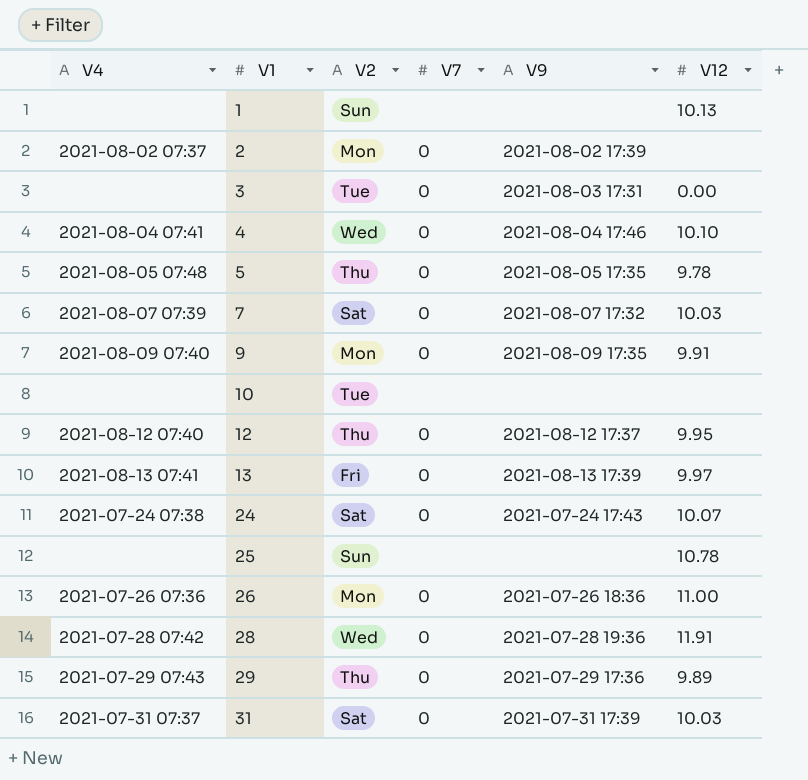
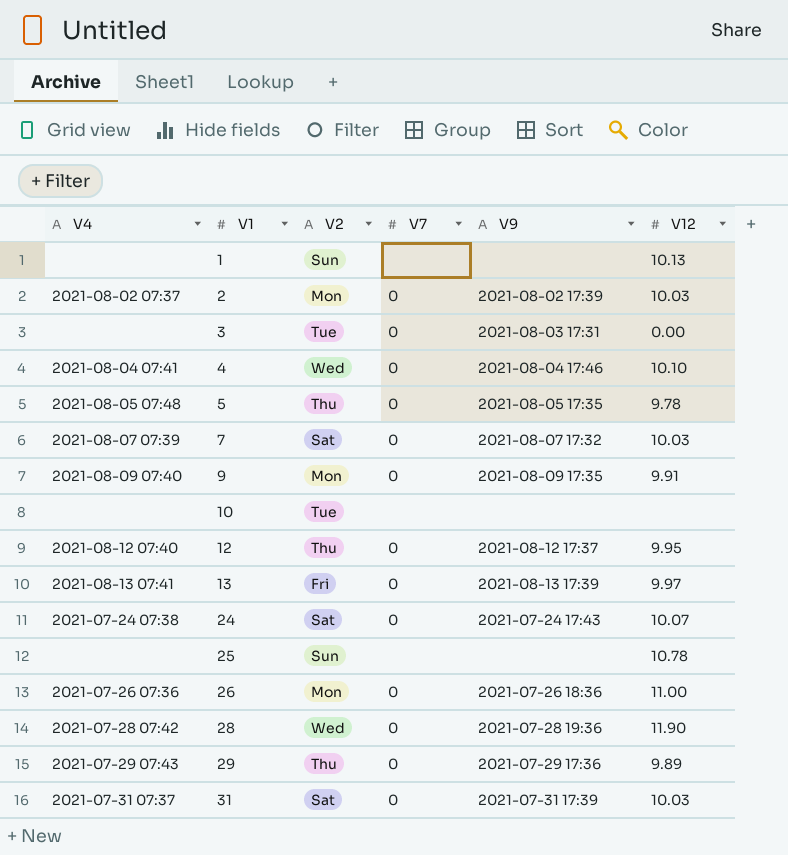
2 | V12: none -> 10.03
28 | V12: 11.91 -> 11.90

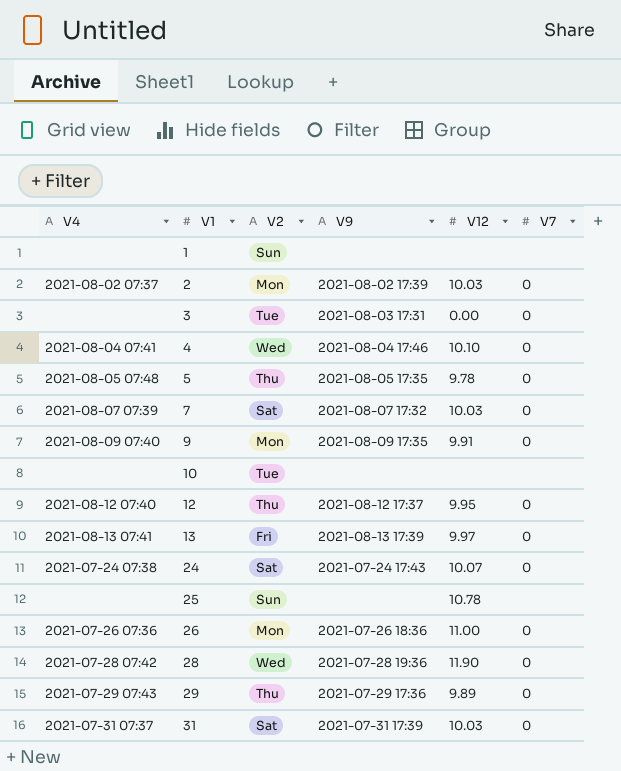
column V7 | position: 4 -> 6
1 | V12: 10.13 -> none

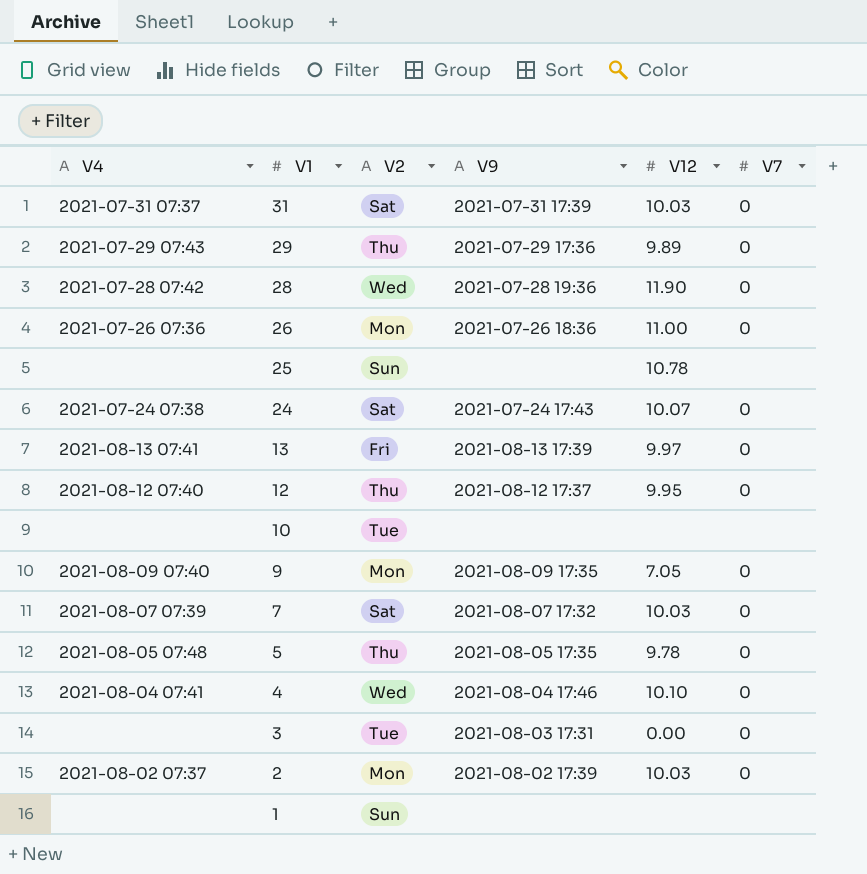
row order: V1 ascending -> V1 descending
9 | V12: 9.91 -> 7.05

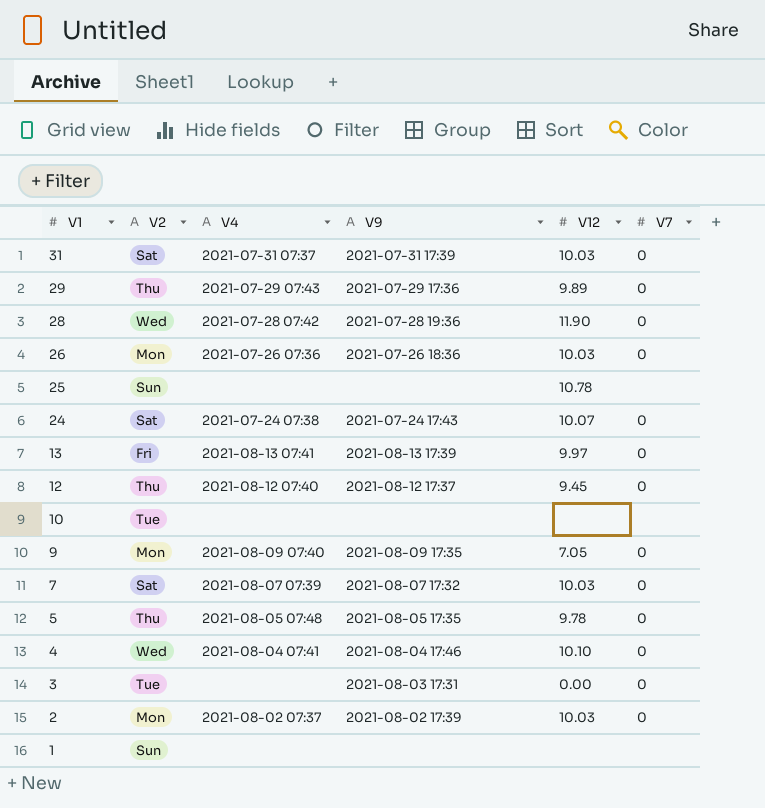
column V4 | position: 1 -> 3
26 | V12: 11.00 -> 10.03
12 | V12: 9.95 -> 9.45

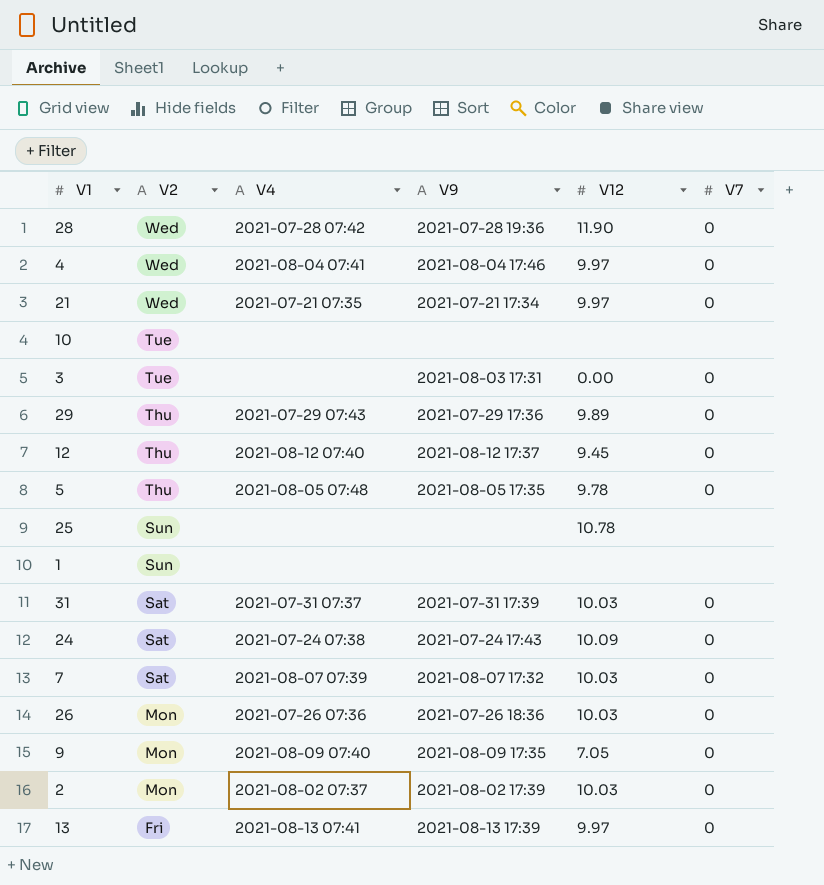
row order: V1 descending -> V2 descending
4 | V12: 10.10 -> 9.97
row 21: none -> Wed | 2021-07-21 07:35 | 2021-07-21 17:34 | 9.97 | 0
24 | V12: 10.07 -> 10.09

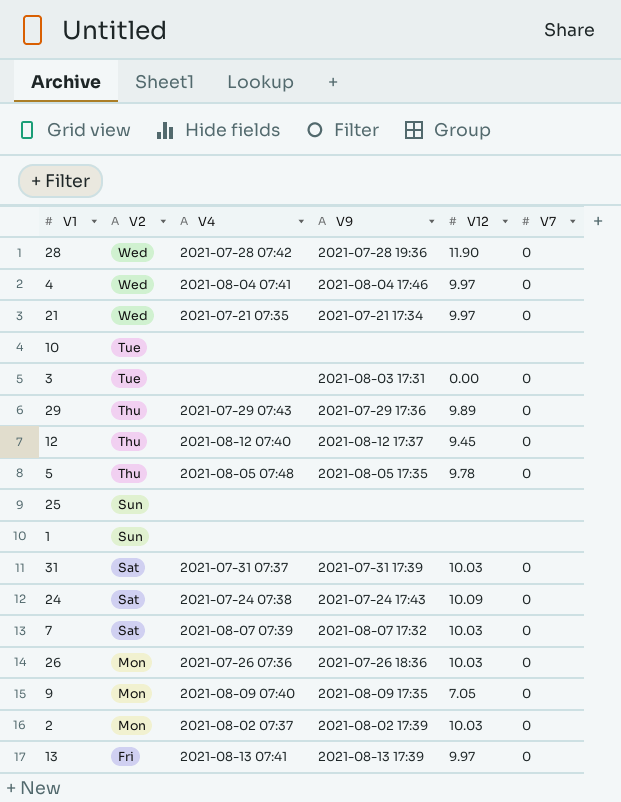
25 | V12: 10.78 -> none

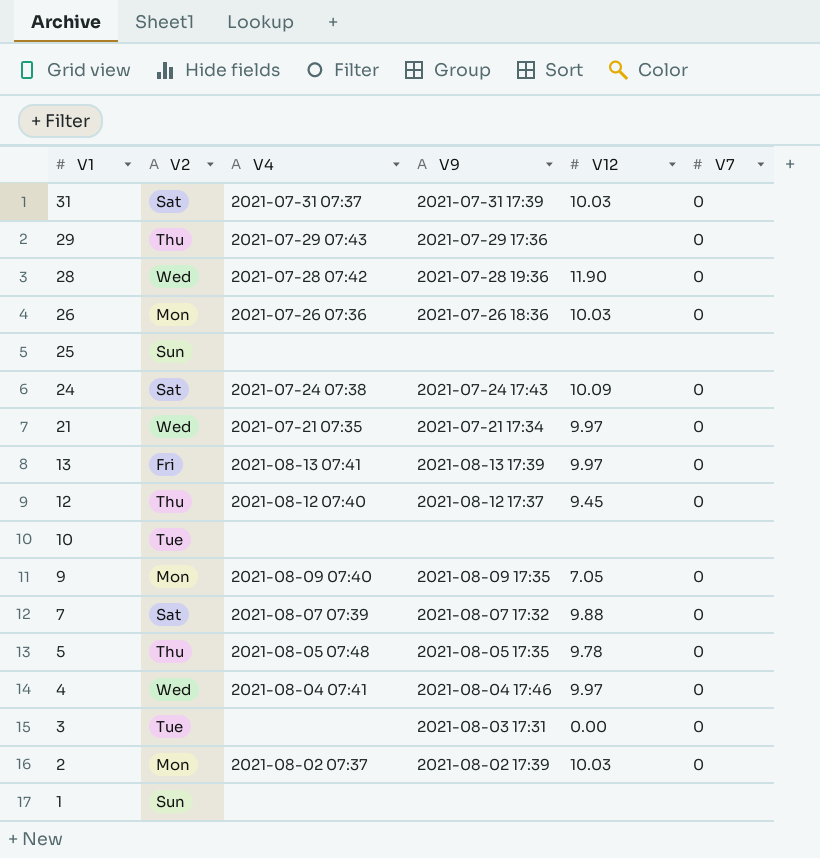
row order: V2 descending -> V1 descending
29 | V12: 9.89 -> none
7 | V12: 10.03 -> 9.88

